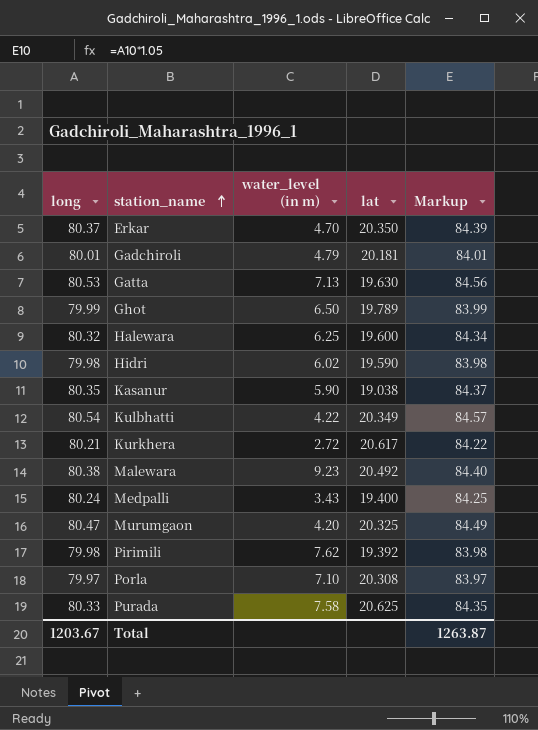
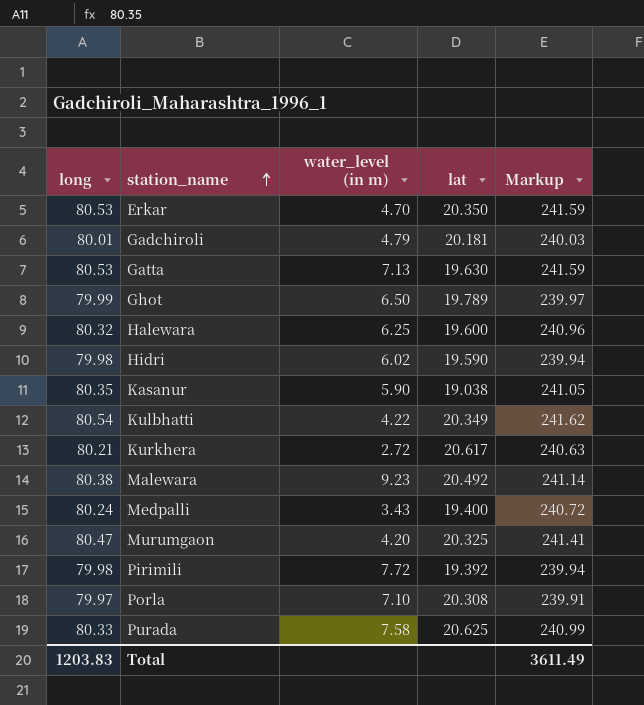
column Markup | formula: [long] * 1.05 -> [long] * 3
Erkar | long: 80.37 -> 80.53
Pirimili | water_level (in m): 7.62 -> 7.72
Total | long: 1203.67 -> 1203.83
Total | Markup: 1263.87 -> 3611.49

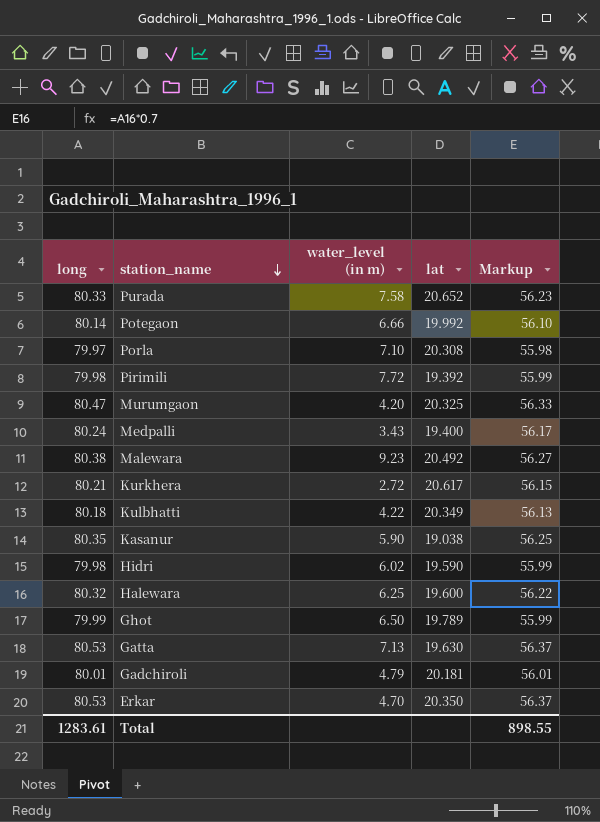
row order: station_name ascending -> station_name descending
column Markup | formula: [long] * 3 -> [long] * 0.7
Purada | lat: 20.625 -> 20.652
row Potegaon: none -> 80.14 | 6.66 | 19.992 | 56.10
Kulbhatti | long: 80.54 -> 80.18
Total | long: 1203.83 -> 1283.61
Total | Markup: 3611.49 -> 898.55

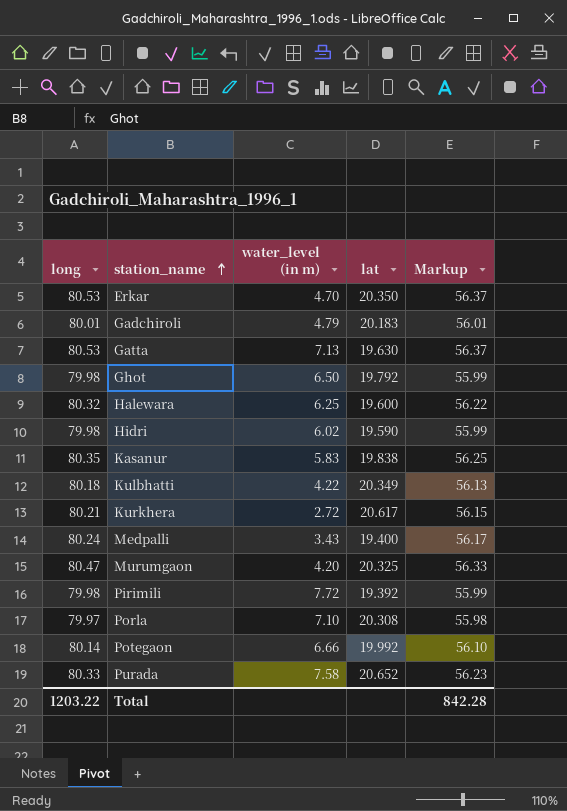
row order: station_name descending -> station_name ascending
row Malewara: 80.38 | 9.23 | 20.492 | 56.27 -> none
Gadchiroli | lat: 20.181 -> 20.183
Ghot | long: 79.99 -> 79.98
Ghot | lat: 19.789 -> 19.792
Kasanur | water_level (in m): 5.90 -> 5.83
Kasanur | lat: 19.038 -> 19.838
Total | long: 1283.61 -> 1203.22
Total | Markup: 898.55 -> 842.28

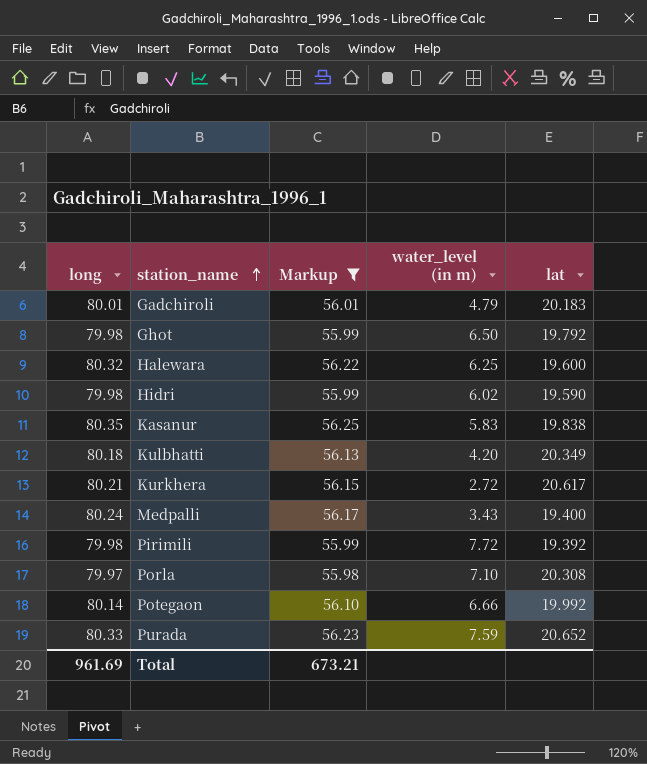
filter: none -> Markup <= 56.25
column Markup | position: 5 -> 3
Kulbhatti | water_level (in m): 4.22 -> 4.20
Purada | water_level (in m): 7.58 -> 7.59
Total | long: 1203.22 -> 961.69
Total | Markup: 842.28 -> 673.21

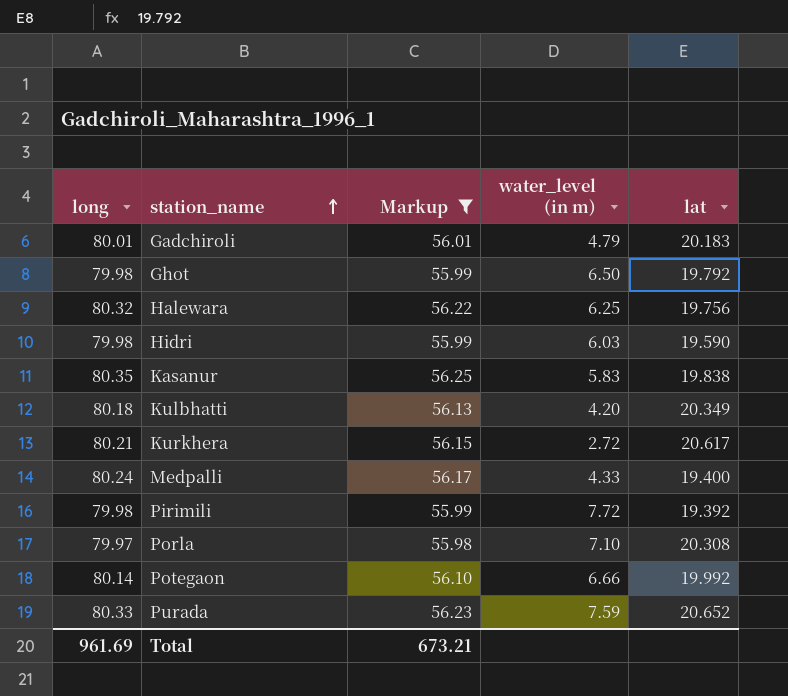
Halewara | lat: 19.600 -> 19.756
Hidri | water_level (in m): 6.02 -> 6.03
Medpalli | water_level (in m): 3.43 -> 4.33

